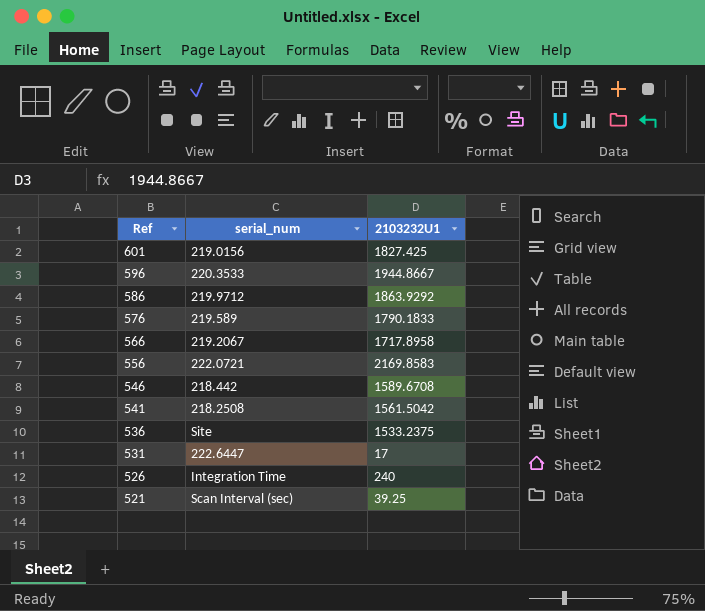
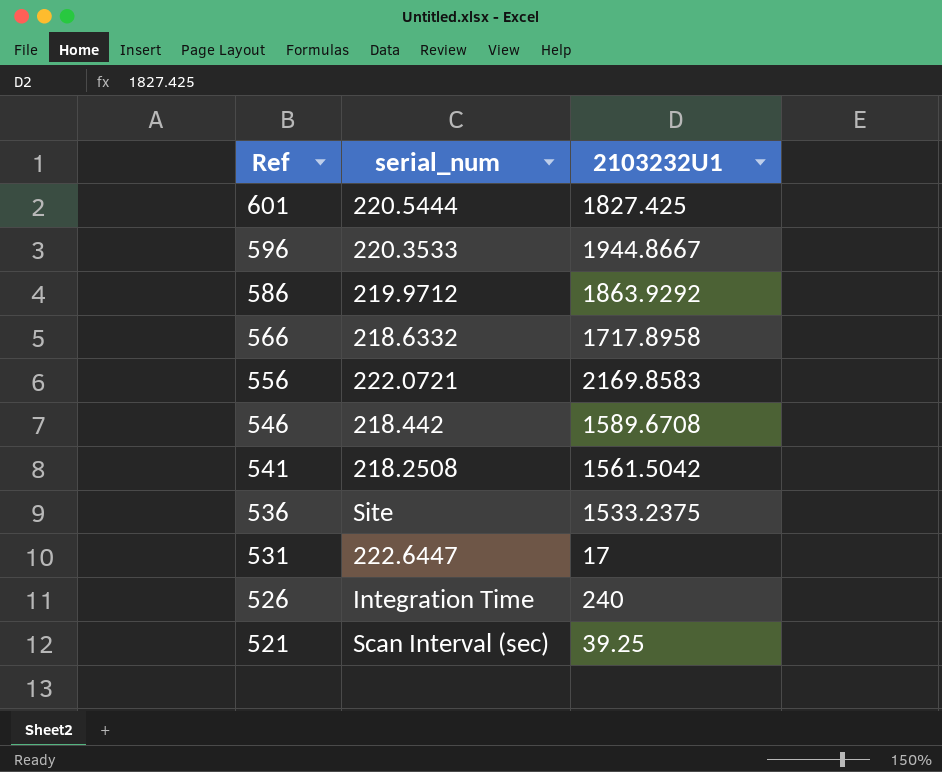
row 576: 219.589 | 1790.1833 -> none
601 | serial_num: 219.0156 -> 220.5444
566 | serial_num: 219.2067 -> 218.6332

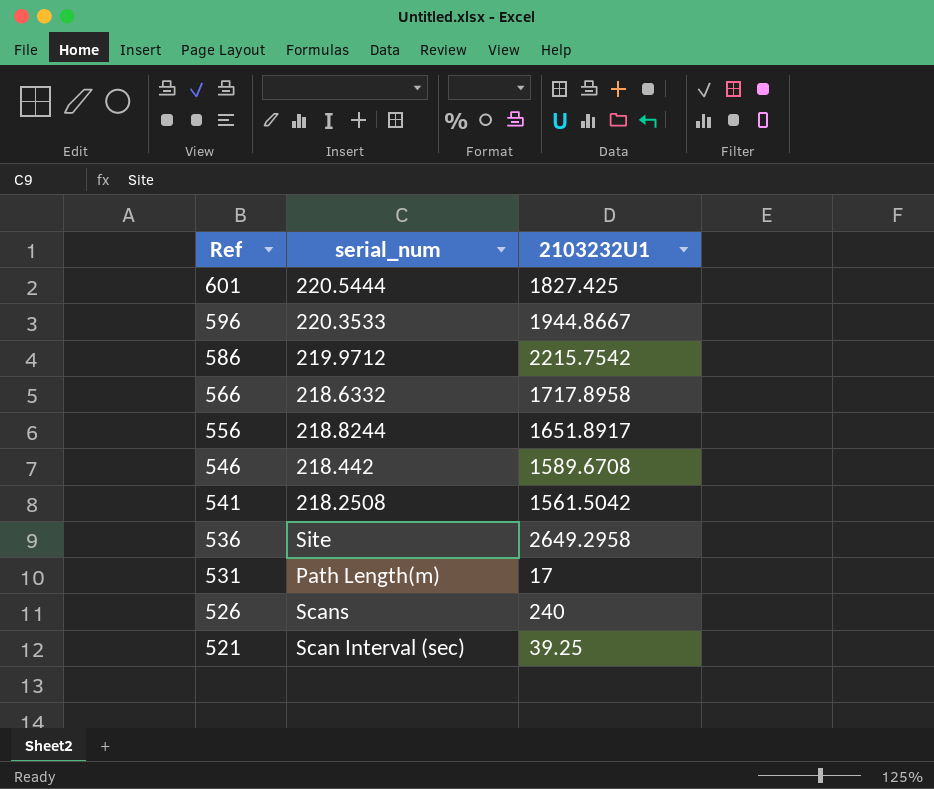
586 | 2103232U1: 1863.9292 -> 2215.7542
556 | serial_num: 222.0721 -> 218.8244
556 | 2103232U1: 2169.8583 -> 1651.8917
536 | 2103232U1: 1533.2375 -> 2649.2958
531 | serial_num: 222.6447 -> Path Length(m)
526 | serial_num: Integration Time -> Scans

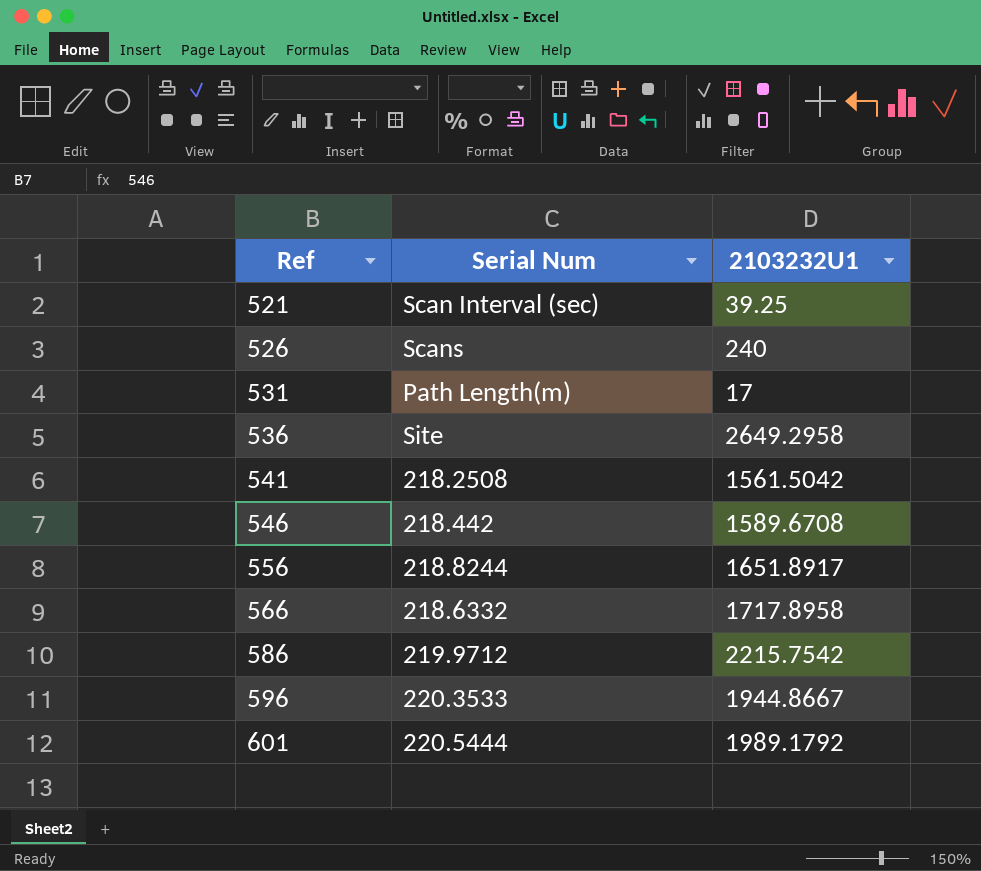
row order: Ref descending -> Ref ascending
column name: serial_num -> Serial Num
601 | 2103232U1: 1827.425 -> 1989.1792

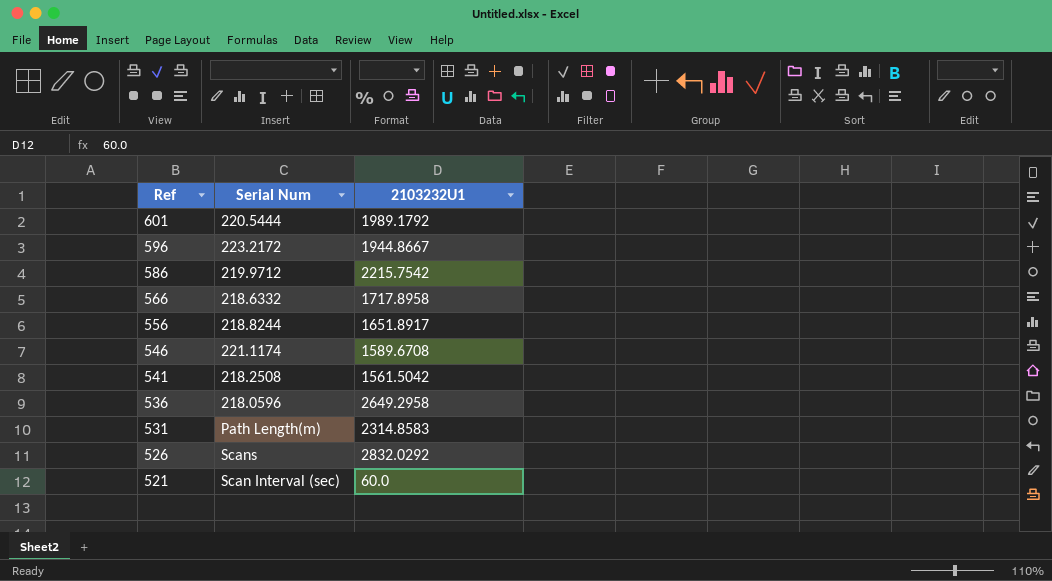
row order: Ref ascending -> Ref descending
596 | Serial Num: 220.3533 -> 223.2172
546 | Serial Num: 218.442 -> 221.1174
536 | Serial Num: Site -> 218.0596
531 | 2103232U1: 17 -> 2314.8583
526 | 2103232U1: 240 -> 2832.0292
521 | 2103232U1: 39.25 -> 60.0

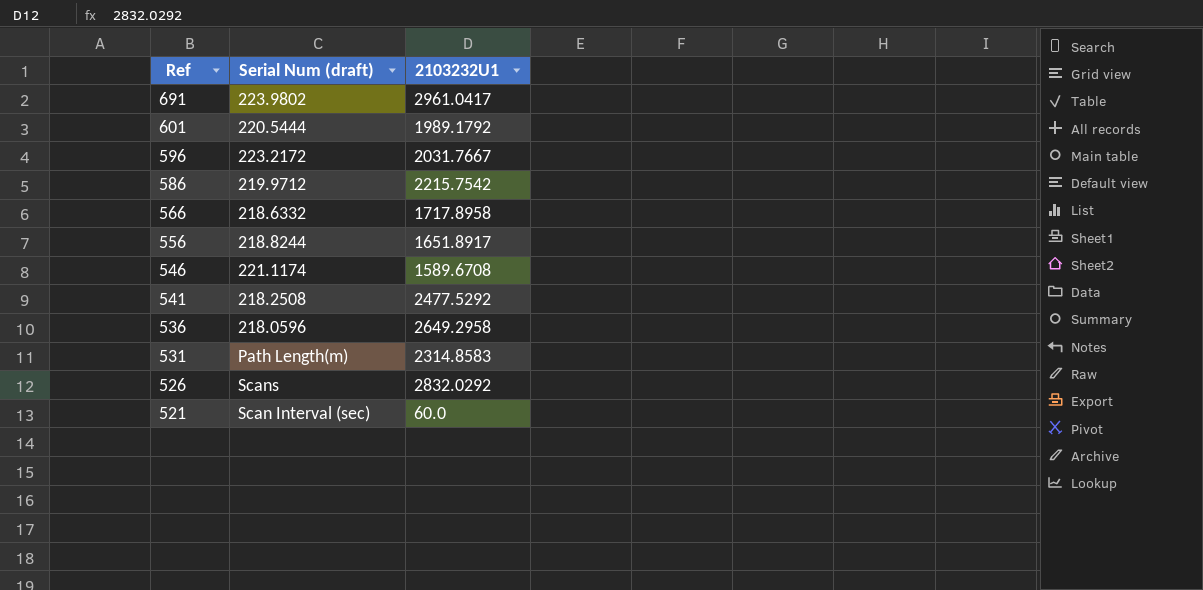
column name: Serial Num -> Serial Num (draft)
row 691: none -> 223.9802 | 2961.0417
596 | 2103232U1: 1944.8667 -> 2031.7667
541 | 2103232U1: 1561.5042 -> 2477.5292

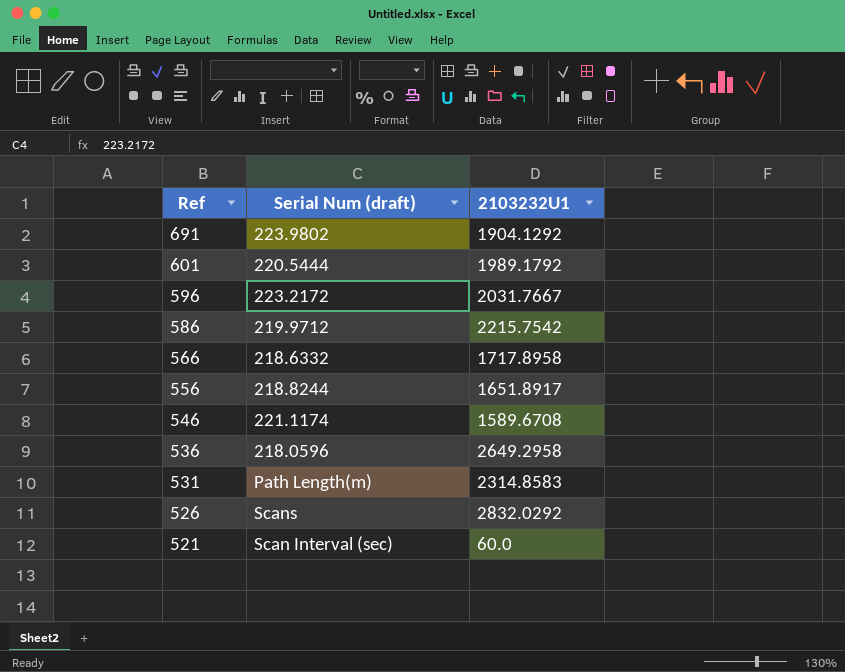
row 541: 218.2508 | 2477.5292 -> none
691 | 2103232U1: 2961.0417 -> 1904.1292

